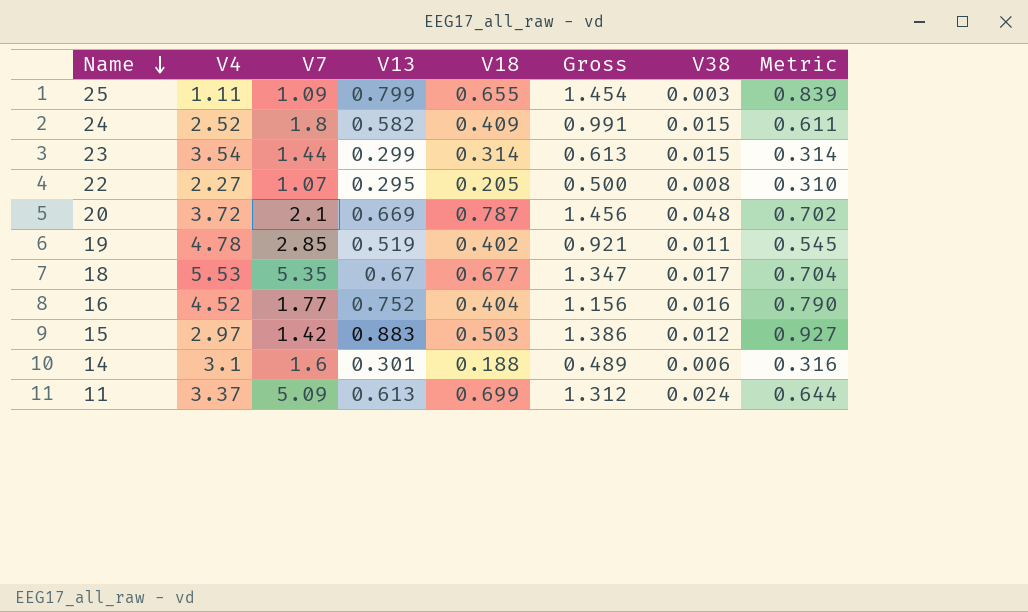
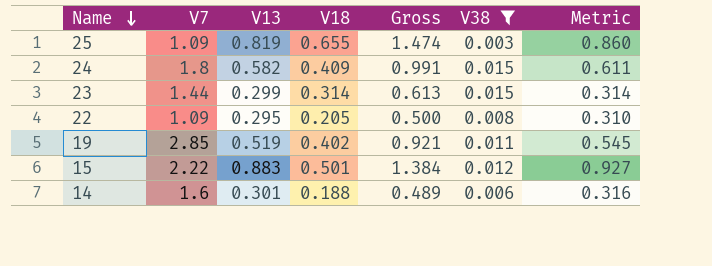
filter: none -> V38 <= 0.015
column V4 | position: 2 -> none
25 | V13: 0.799 -> 0.819
25 | Gross: 1.454 -> 1.474
25 | Metric: 0.839 -> 0.860
22 | V7: 1.07 -> 1.09
15 | V7: 1.42 -> 2.22
15 | V18: 0.503 -> 0.501
15 | Gross: 1.386 -> 1.384

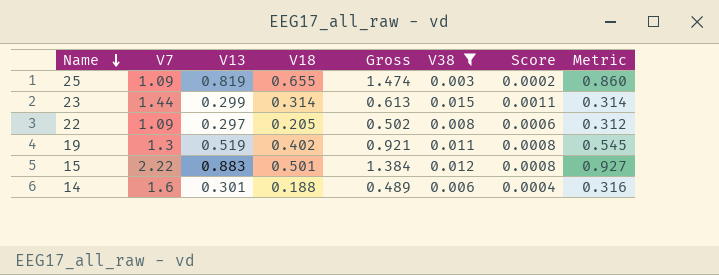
column Score | formula: none -> [V38] * 0.07
row 24: 1.8 | 0.582 | 0.409 | 0.991 | 0.015 | 0.611 -> none
22 | V13: 0.295 -> 0.297
22 | Gross: 0.500 -> 0.502
22 | Metric: 0.310 -> 0.312
19 | V7: 2.85 -> 1.3

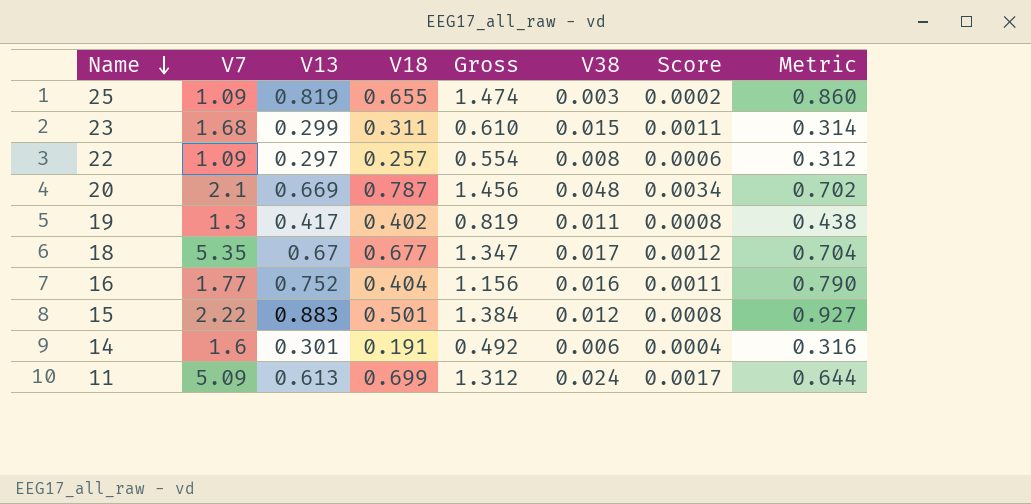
filter: V38 <= 0.015 -> none
23 | V7: 1.44 -> 1.68
23 | V18: 0.314 -> 0.311
23 | Gross: 0.613 -> 0.610
22 | V18: 0.205 -> 0.257
22 | Gross: 0.502 -> 0.554
19 | V13: 0.519 -> 0.417
19 | Gross: 0.921 -> 0.819
19 | Metric: 0.545 -> 0.438
14 | V18: 0.188 -> 0.191
14 | Gross: 0.489 -> 0.492

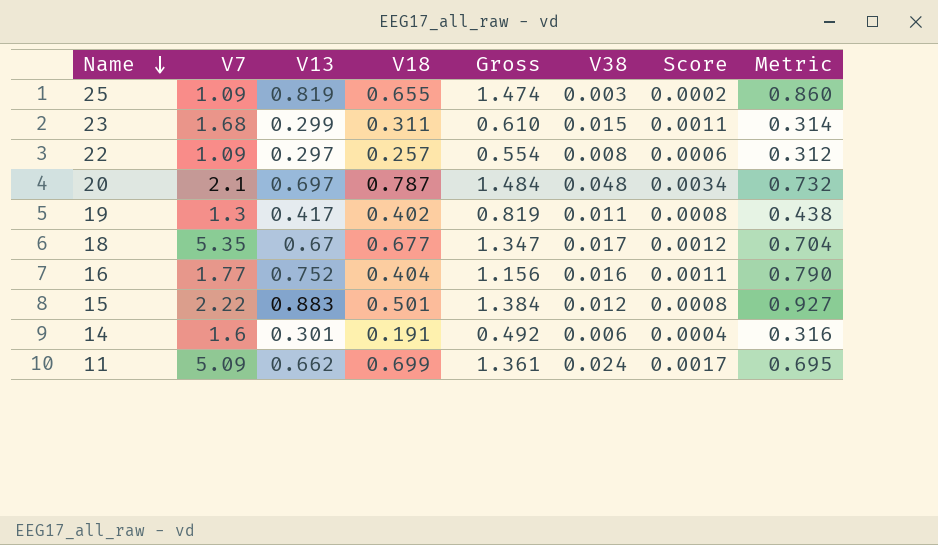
20 | V13: 0.669 -> 0.697
20 | Gross: 1.456 -> 1.484
20 | Metric: 0.702 -> 0.732
11 | V13: 0.613 -> 0.662
11 | Gross: 1.312 -> 1.361
11 | Metric: 0.644 -> 0.695

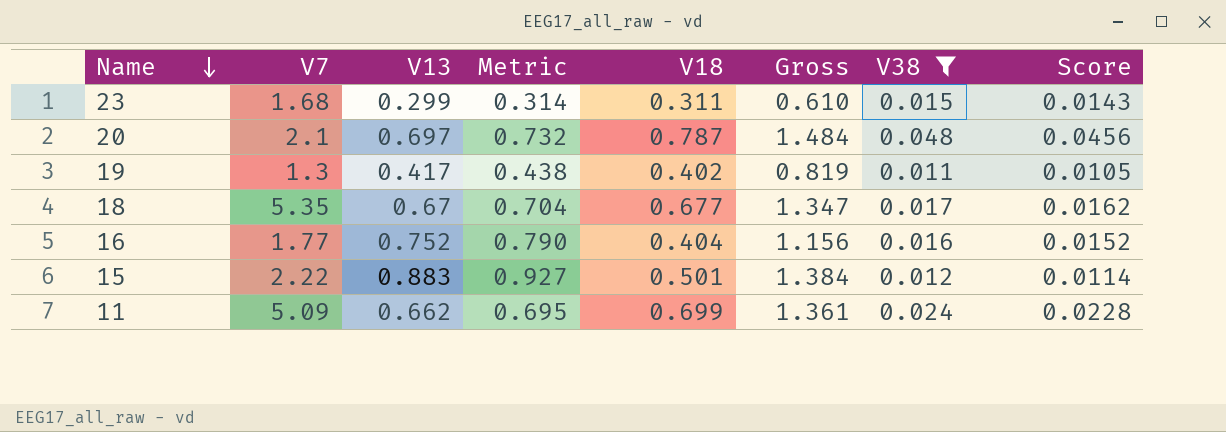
filter: none -> V38 >= 0.011
column Metric | position: 8 -> 4
column Score | formula: [V38] * 0.07 -> [V38] * 0.95

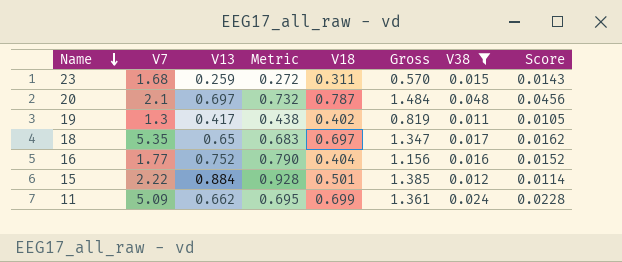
23 | V13: 0.299 -> 0.259
23 | Metric: 0.314 -> 0.272
23 | Gross: 0.610 -> 0.570
18 | V13: 0.67 -> 0.65
18 | Metric: 0.704 -> 0.683
18 | V18: 0.677 -> 0.697
15 | V13: 0.883 -> 0.884
15 | Metric: 0.927 -> 0.928
15 | Gross: 1.384 -> 1.385

